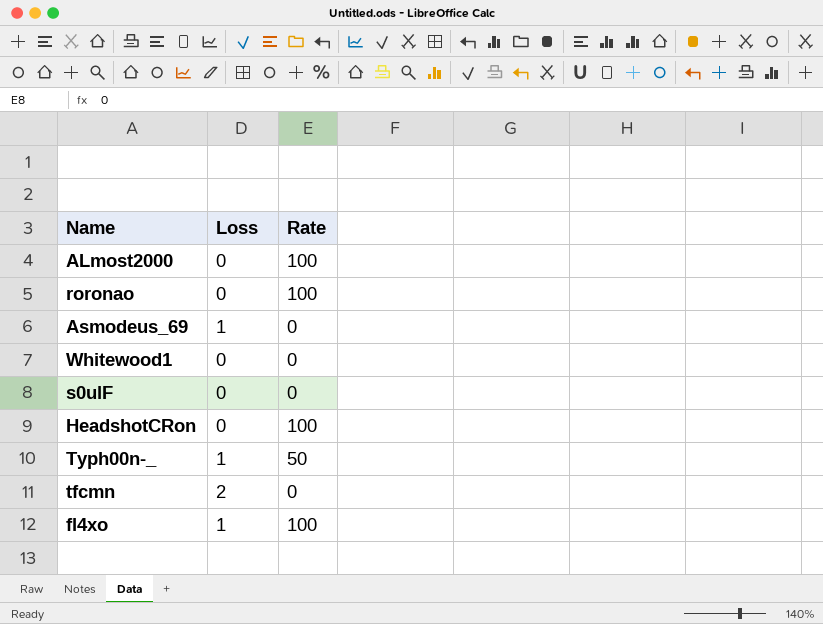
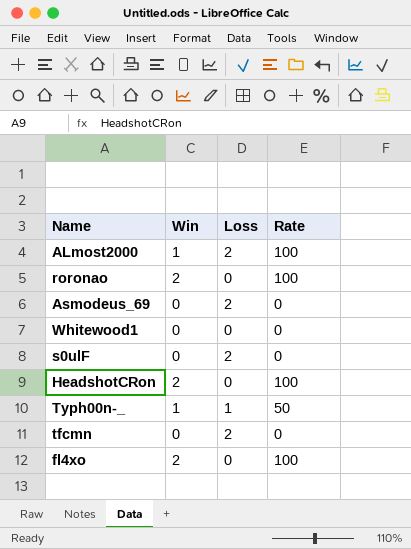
column Win | position: none -> 2
ALmost2000 | Loss: 0 -> 2
Asmodeus_69 | Loss: 1 -> 2
s0ulF | Loss: 0 -> 2
fl4xo | Loss: 1 -> 0

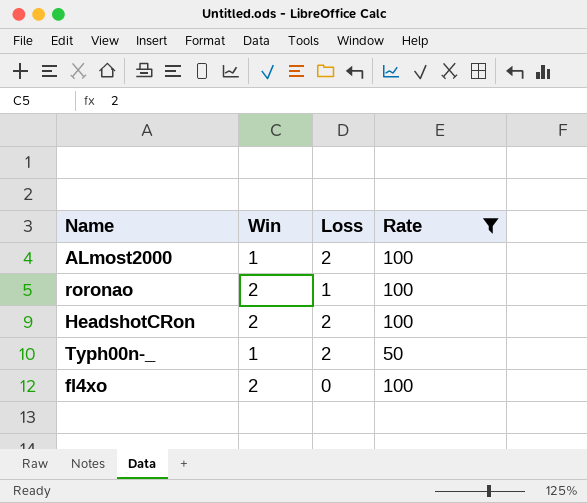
filter: none -> Rate != 0
roronao | Loss: 0 -> 1
HeadshotCRon | Loss: 0 -> 2
Typh00n-_ | Loss: 1 -> 2

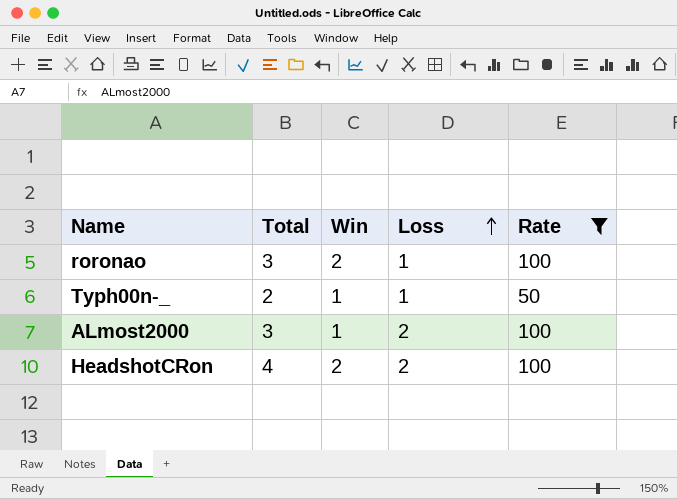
row order: none -> Loss ascending
column Total | formula: none -> [Win] + [Loss]
row fl4xo: 2 | 0 | 100 -> none
Typh00n-_ | Loss: 2 -> 1

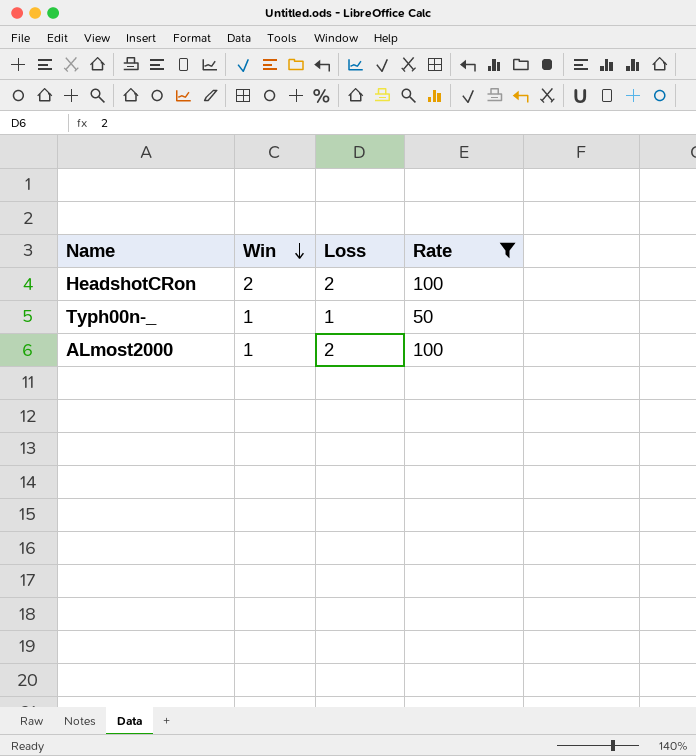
row order: Loss ascending -> Win descending
column Total | formula: [Win] + [Loss] -> none
row roronao: 3 | 2 | 1 | 100 -> none

